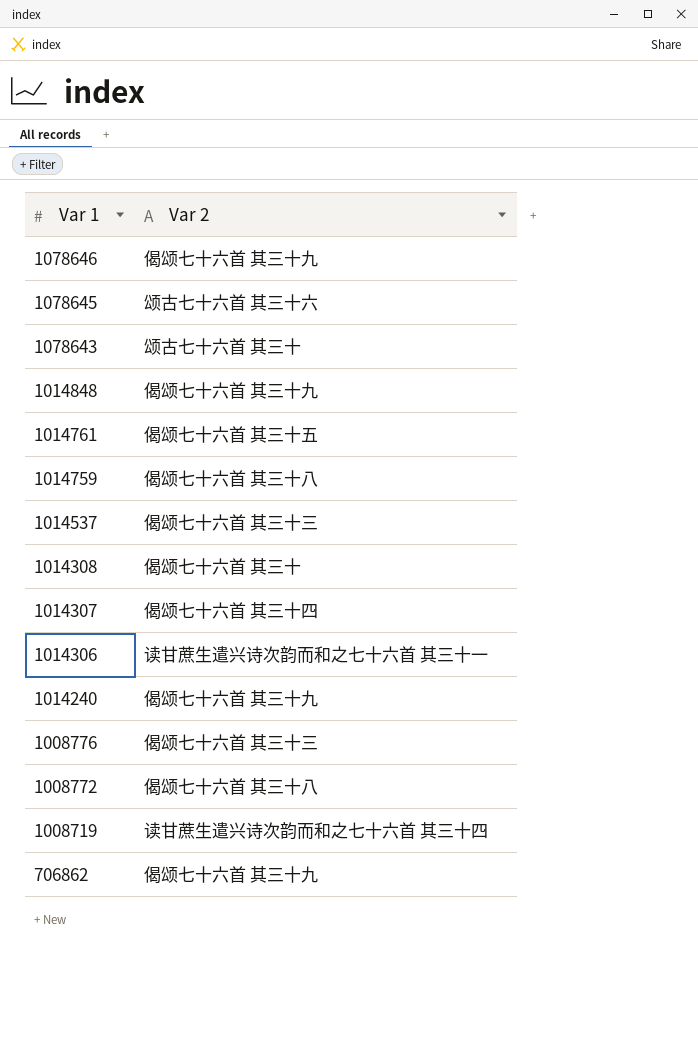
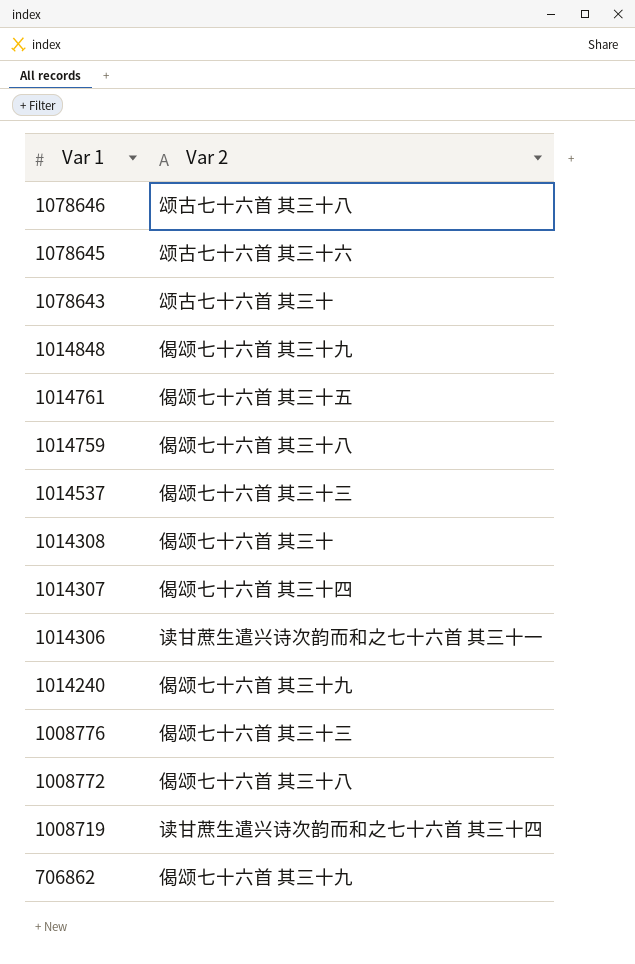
1078646 | Var 2: 偈颂七十六首 其三十九 -> 颂古七十六首 其三十八

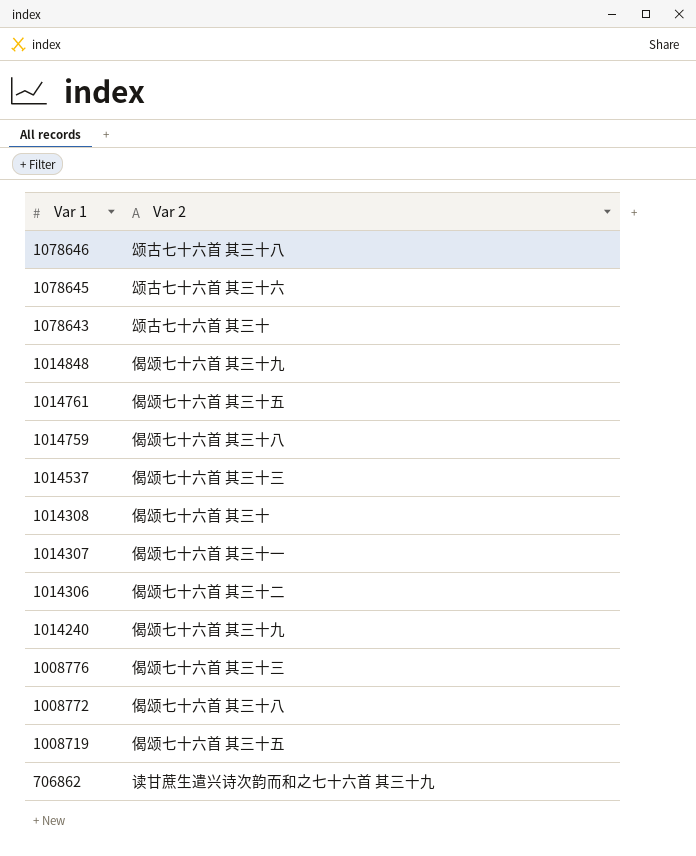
1014307 | Var 2: 偈颂七十六首 其三十四 -> 偈颂七十六首 其三十一
1014306 | Var 2: 读甘蔗生遣兴诗次韵而和之七十六首 其三十一 -> 偈颂七十六首 其三十二
1008719 | Var 2: 读甘蔗生遣兴诗次韵而和之七十六首 其三十四 -> 偈颂七十六首 其三十五
706862 | Var 2: 偈颂七十六首 其三十九 -> 读甘蔗生遣兴诗次韵而和之七十六首 其三十九

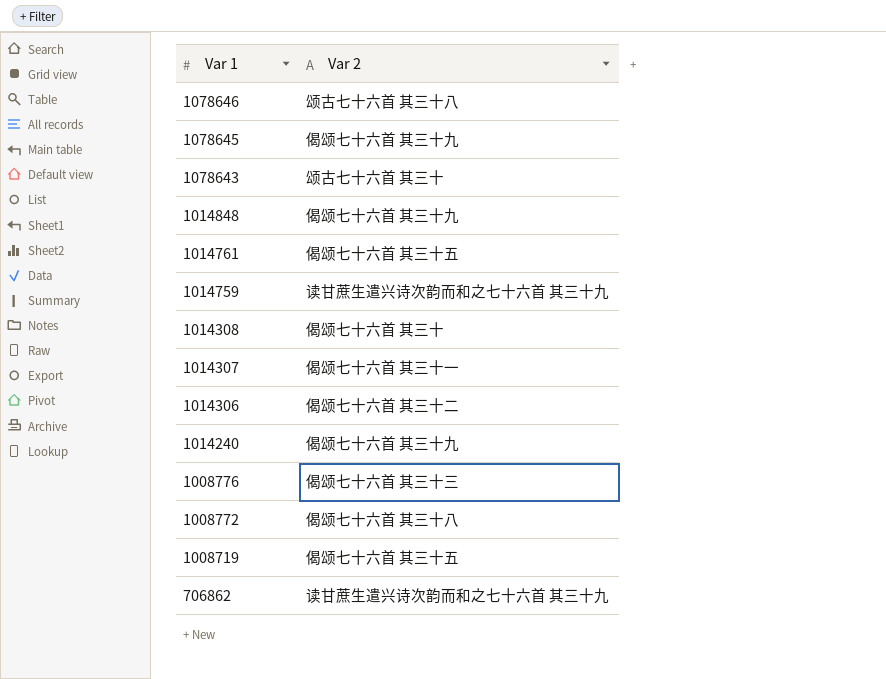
row 1014537: 偈颂七十六首 其三十三 -> none
1078645 | Var 2: 颂古七十六首 其三十六 -> 偈颂七十六首 其三十九
1014759 | Var 2: 偈颂七十六首 其三十八 -> 读甘蔗生遣兴诗次韵而和之七十六首 其三十九

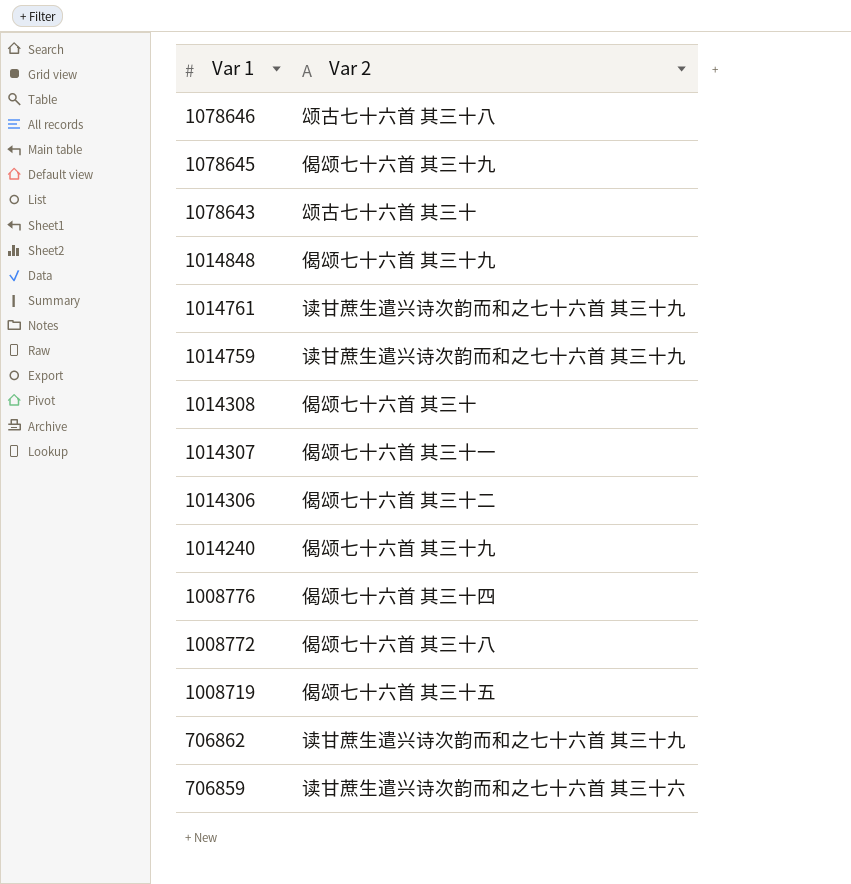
1014761 | Var 2: 偈颂七十六首 其三十五 -> 读甘蔗生遣兴诗次韵而和之七十六首 其三十九
1008776 | Var 2: 偈颂七十六首 其三十三 -> 偈颂七十六首 其三十四
row 706859: none -> 读甘蔗生遣兴诗次韵而和之七十六首 其三十六

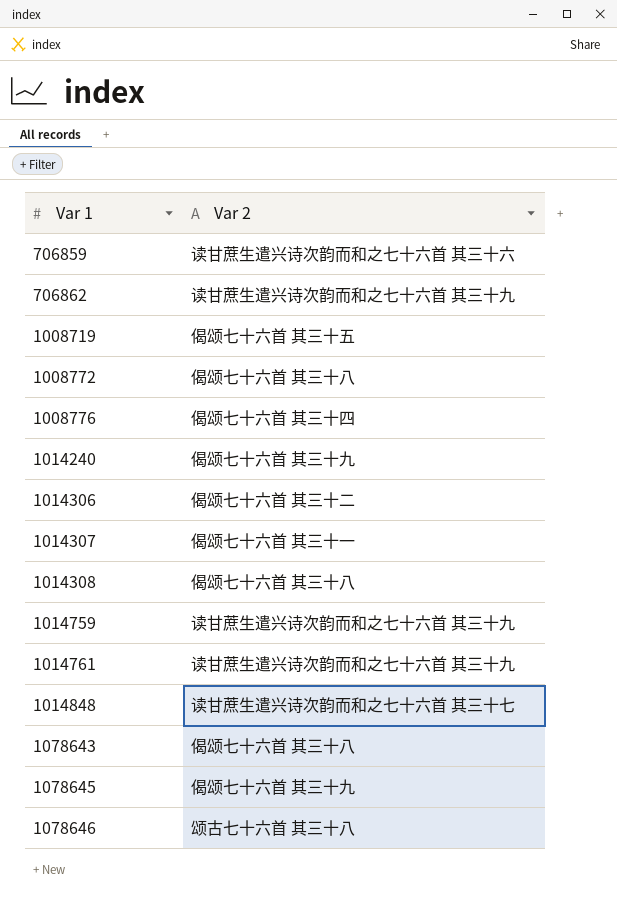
row order: Var 1 descending -> Var 1 ascending
1014308 | Var 2: 偈颂七十六首 其三十 -> 偈颂七十六首 其三十八
1014848 | Var 2: 偈颂七十六首 其三十九 -> 读甘蔗生遣兴诗次韵而和之七十六首 其三十七
1078643 | Var 2: 颂古七十六首 其三十 -> 偈颂七十六首 其三十八

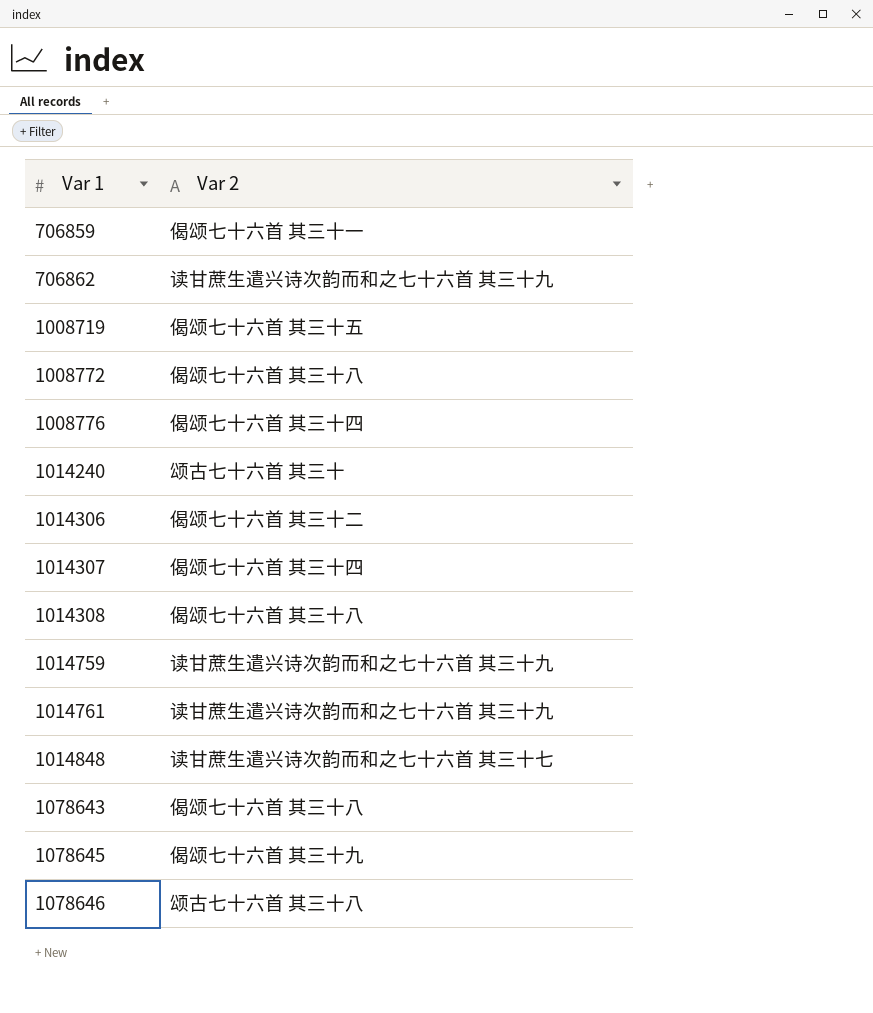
706859 | Var 2: 读甘蔗生遣兴诗次韵而和之七十六首 其三十六 -> 偈颂七十六首 其三十一
1014240 | Var 2: 偈颂七十六首 其三十九 -> 颂古七十六首 其三十
1014307 | Var 2: 偈颂七十六首 其三十一 -> 偈颂七十六首 其三十四

